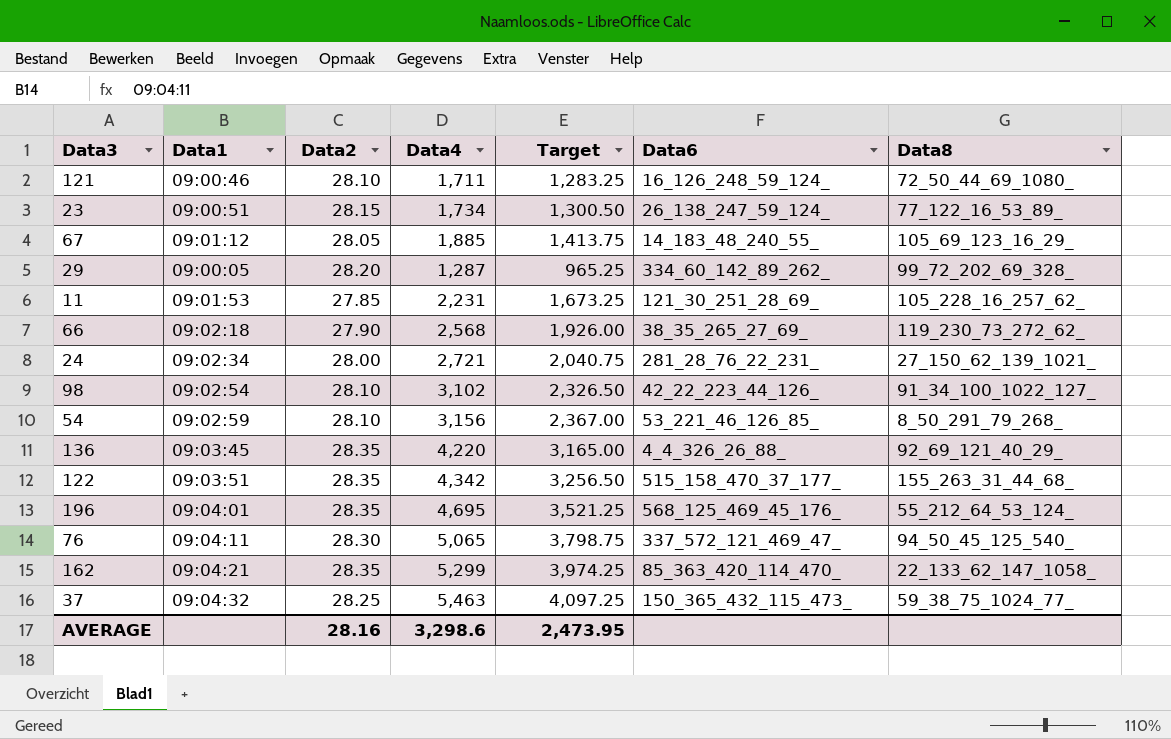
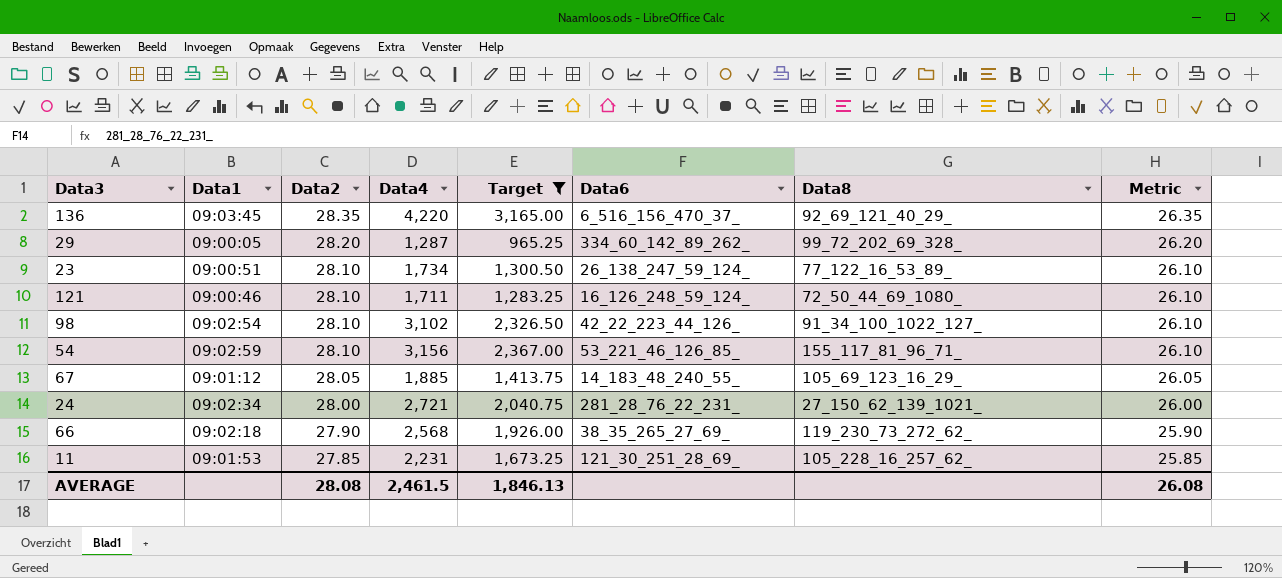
filter: none -> Target <= 3,165.00
row order: none -> Data2 descending
column Metric | formula: none -> [Data2] - 2
136 | Data6: 4_4_326_26_88_ -> 6_516_156_470_37_
23 | Data2: 28.15 -> 28.10
54 | Data8: 8_50_291_79_268_ -> 155_117_81_96_71_
AVERAGE | Data2: 28.16 -> 28.08
AVERAGE | Data4: 3,298.6 -> 2,461.5
AVERAGE | Target: 2,473.95 -> 1,846.13

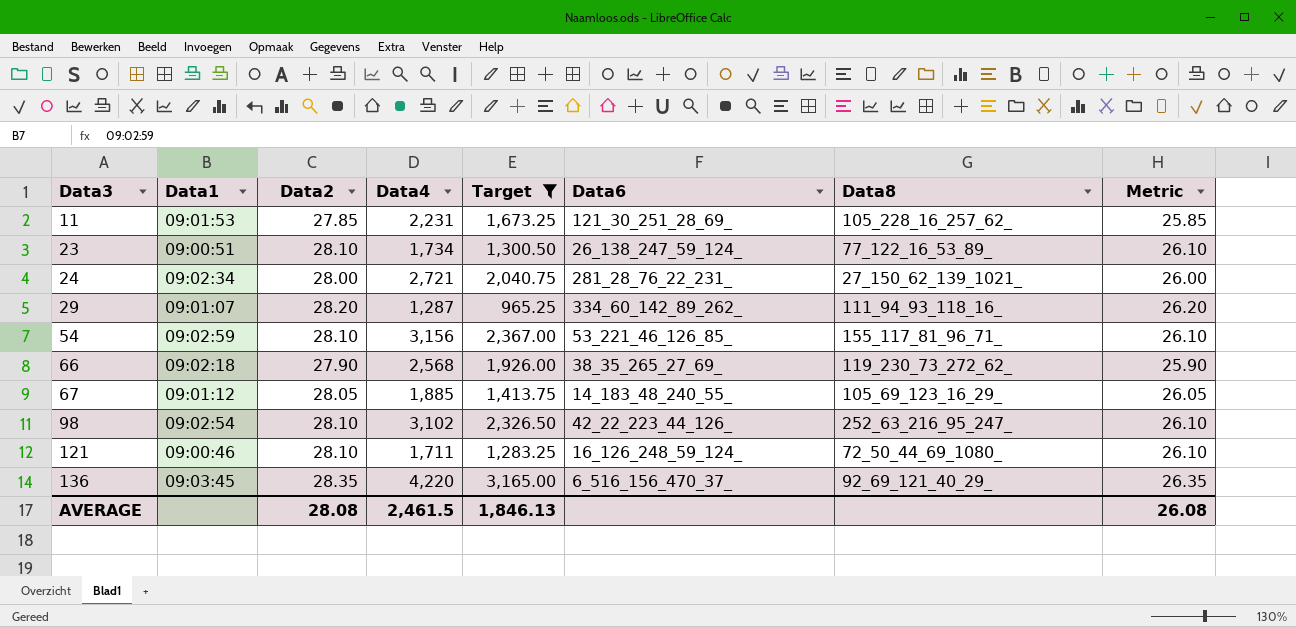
row order: Data2 descending -> Data3 ascending
29 | Data1: 09:00:05 -> 09:01:07
29 | Data8: 99_72_202_69_328_ -> 111_94_93_118_16_
98 | Data8: 91_34_100_1022_127_ -> 252_63_216_95_247_

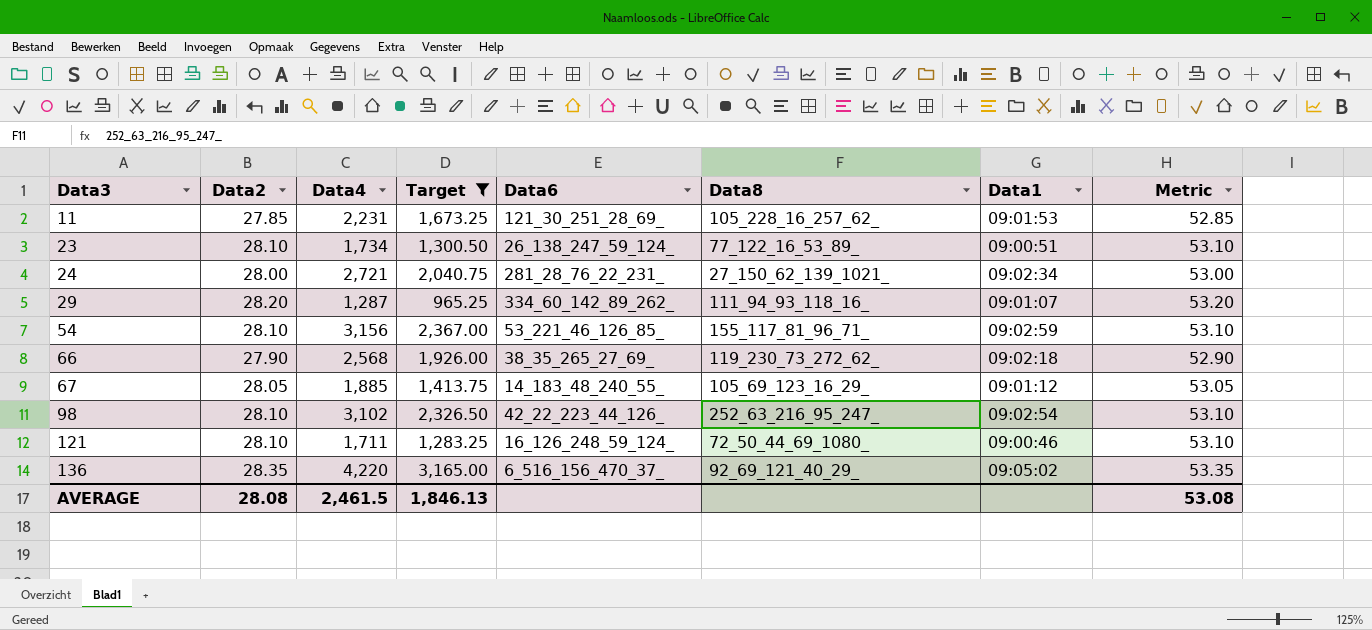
column Data1 | position: 2 -> 7
column Metric | formula: [Data2] - 2 -> [Data2] + 25
136 | Data1: 09:03:45 -> 09:05:02
AVERAGE | Metric: 26.08 -> 53.08

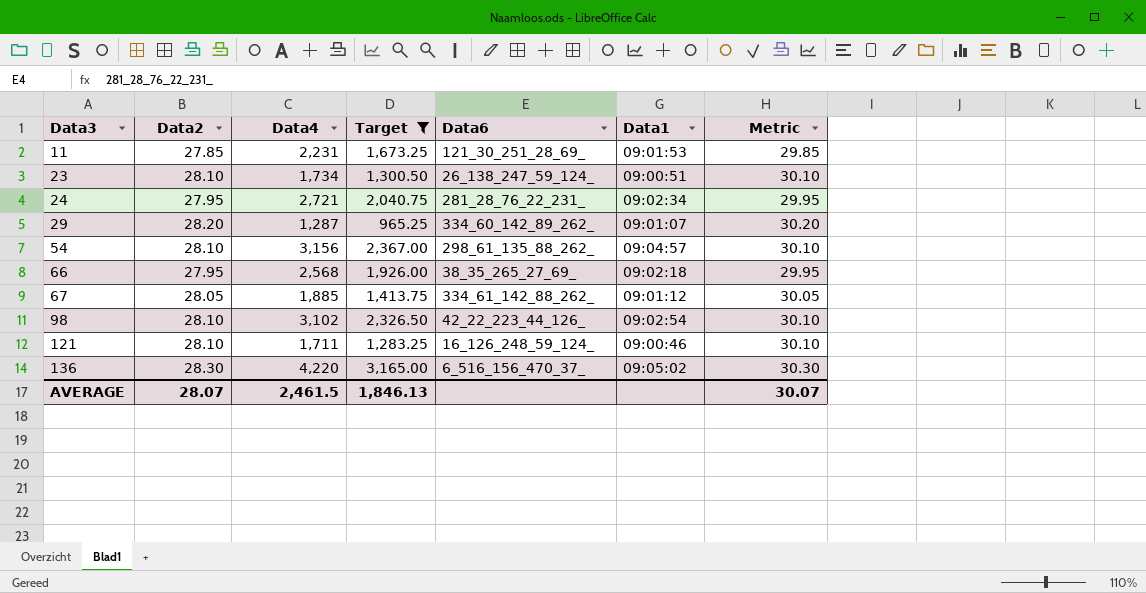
column Data8 | position: 6 -> none
column Metric | formula: [Data2] + 25 -> [Data2] + 2
24 | Data2: 28.00 -> 27.95
54 | Data6: 53_221_46_126_85_ -> 298_61_135_88_262_
54 | Data1: 09:02:59 -> 09:04:57
66 | Data2: 27.90 -> 27.95
67 | Data6: 14_183_48_240_55_ -> 334_61_142_88_262_
136 | Data2: 28.35 -> 28.30
AVERAGE | Data2: 28.08 -> 28.07
AVERAGE | Metric: 53.08 -> 30.07

